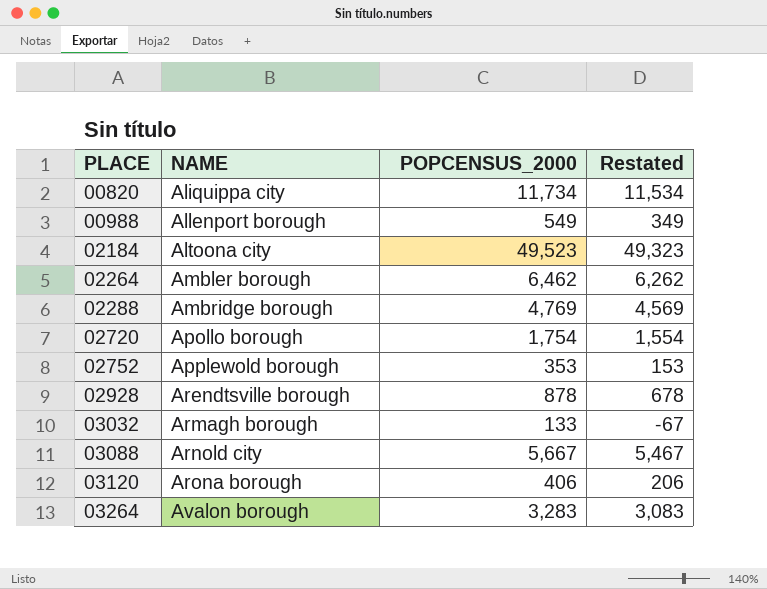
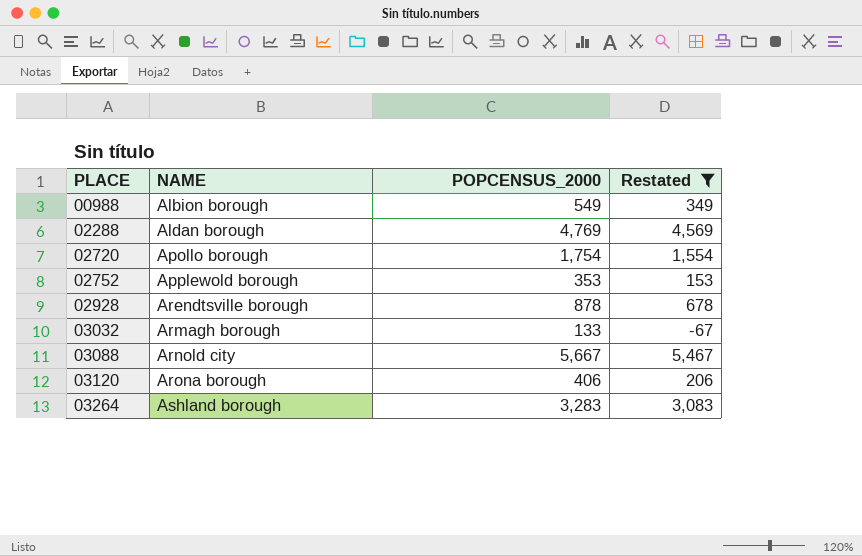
filter: none -> Restated <= 5,467
00988 | NAME: Allenport borough -> Albion borough
02288 | NAME: Ambridge borough -> Aldan borough
03264 | NAME: Avalon borough -> Ashland borough

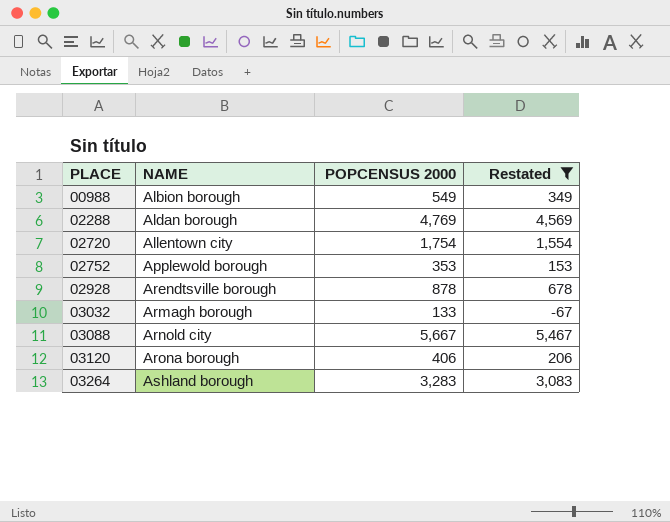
column name: POPCENSUS_2000 -> POPCENSUS 2000
02720 | NAME: Apollo borough -> Allentown city

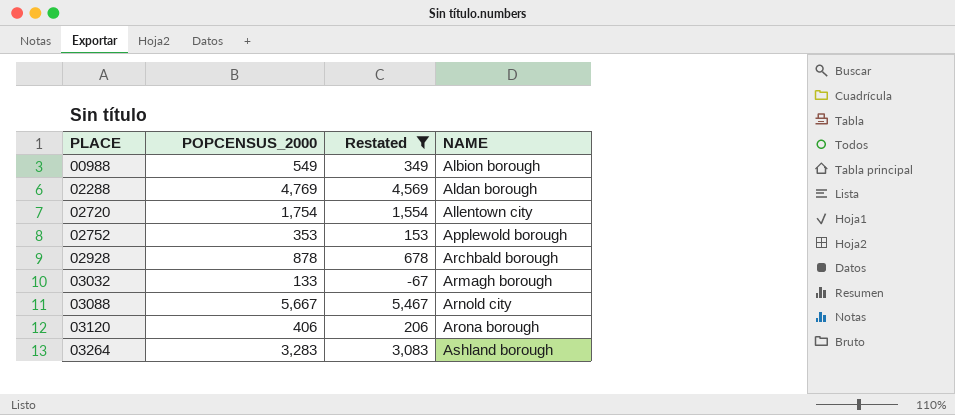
column name: POPCENSUS 2000 -> POPCENSUS_2000
column NAME | position: 2 -> 4
02928 | NAME: Arendtsville borough -> Archbald borough

